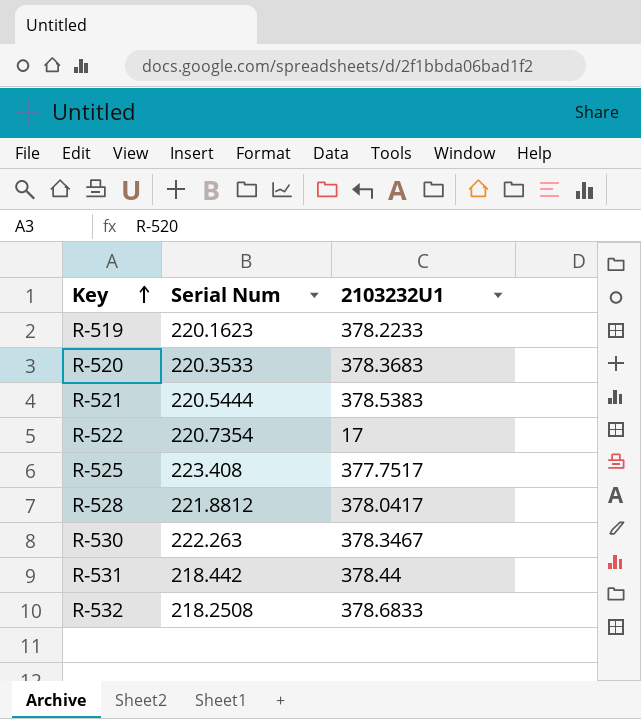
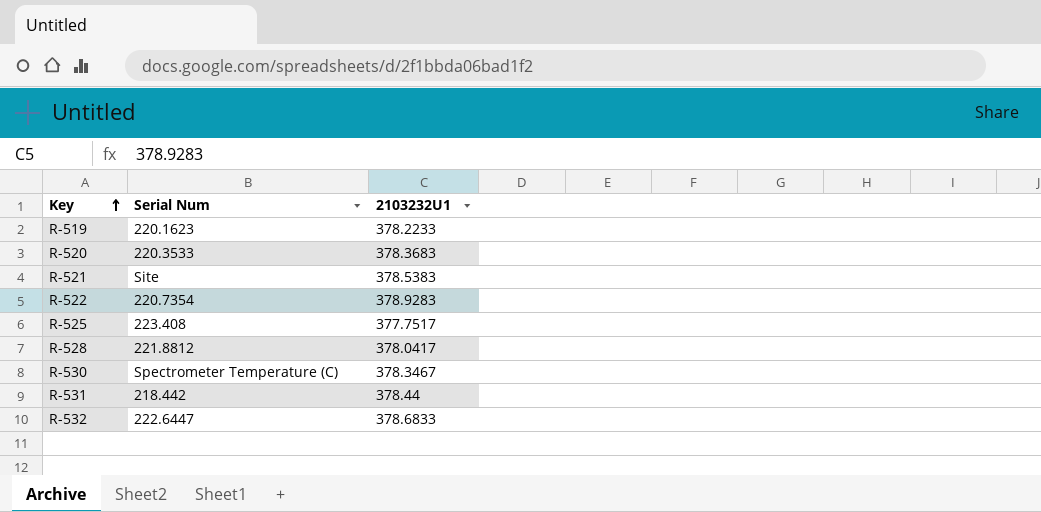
R-521 | Serial Num: 220.5444 -> Site
R-522 | 2103232U1: 17 -> 378.9283
R-530 | Serial Num: 222.263 -> Spectrometer Temperature (C)
R-532 | Serial Num: 218.2508 -> 222.6447

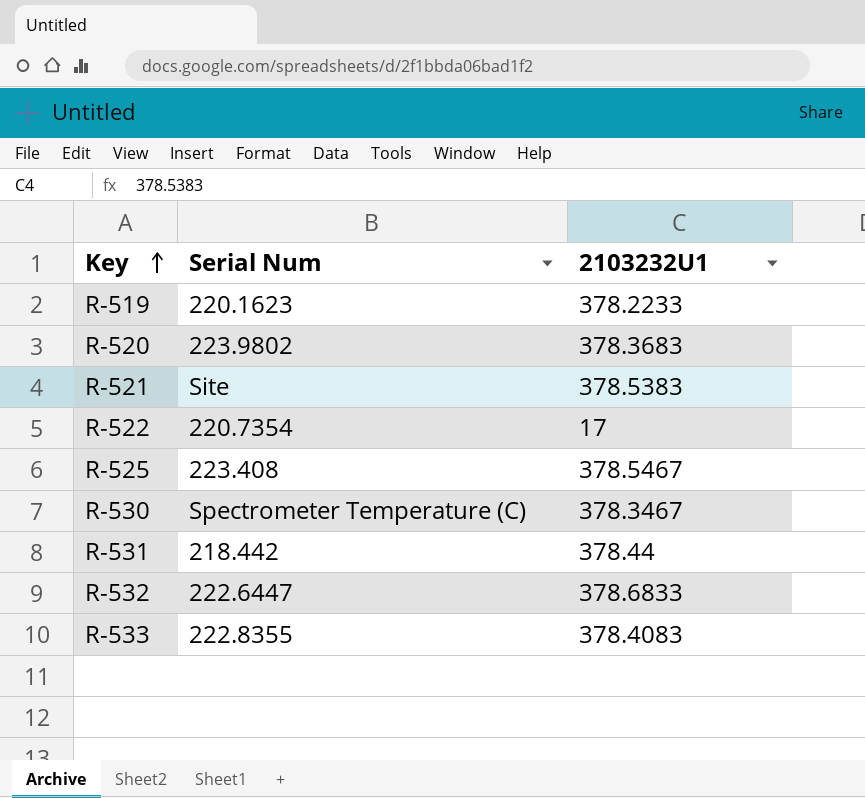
row R-528: 221.8812 | 378.0417 -> none
R-520 | Serial Num: 220.3533 -> 223.9802
R-522 | 2103232U1: 378.9283 -> 17
R-525 | 2103232U1: 377.7517 -> 378.5467
row R-533: none -> 222.8355 | 378.4083

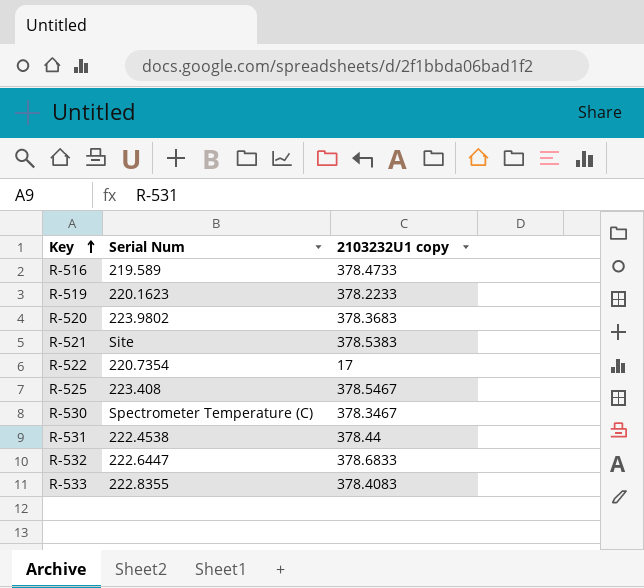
column name: 2103232U1 -> 2103232U1 copy
row R-516: none -> 219.589 | 378.4733
R-531 | Serial Num: 218.442 -> 222.4538

